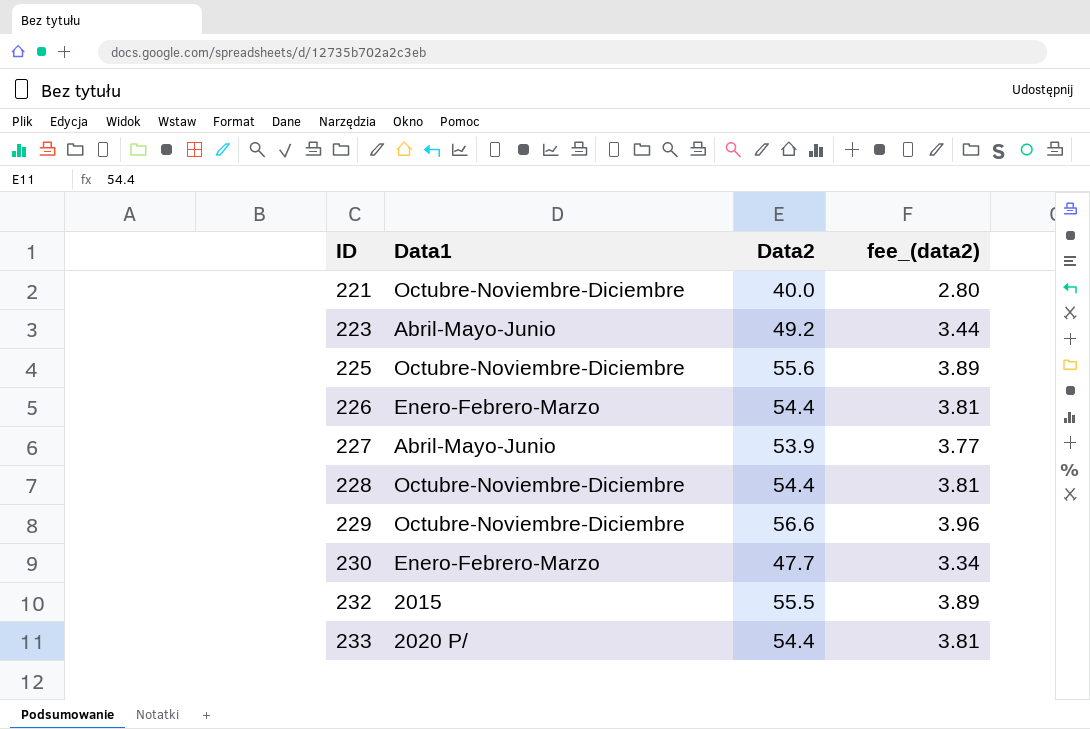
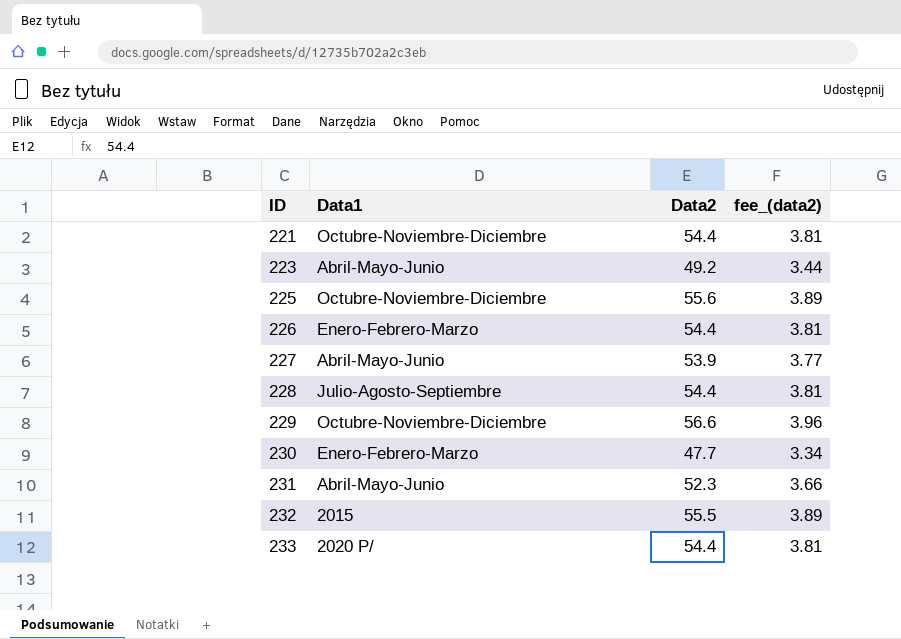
221 | Data2: 40.0 -> 54.4
221 | fee_(data2): 2.80 -> 3.81
228 | Data1: Octubre-Noviembre-Diciembre -> Julio-Agosto-Septiembre
row 231: none -> Abril-Mayo-Junio | 52.3 | 3.66

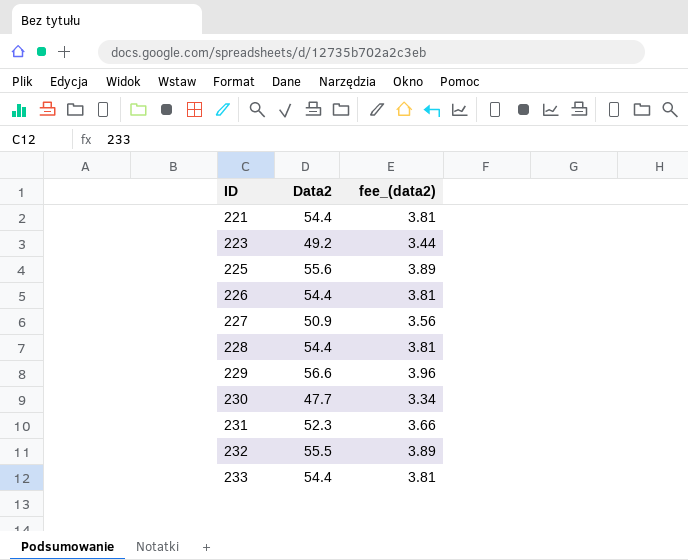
column Data1 | position: 2 -> none
227 | Data2: 53.9 -> 50.9
227 | fee_(data2): 3.77 -> 3.56

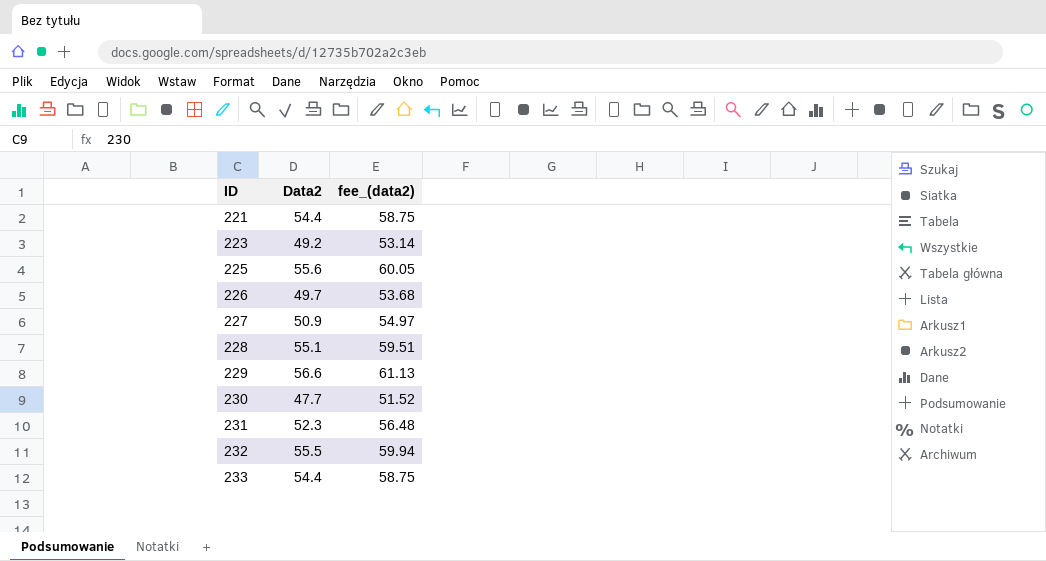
column fee_(data2) | formula: [Data2] * 0.07 -> [Data2] * 1.08
226 | Data2: 54.4 -> 49.7
228 | Data2: 54.4 -> 55.1

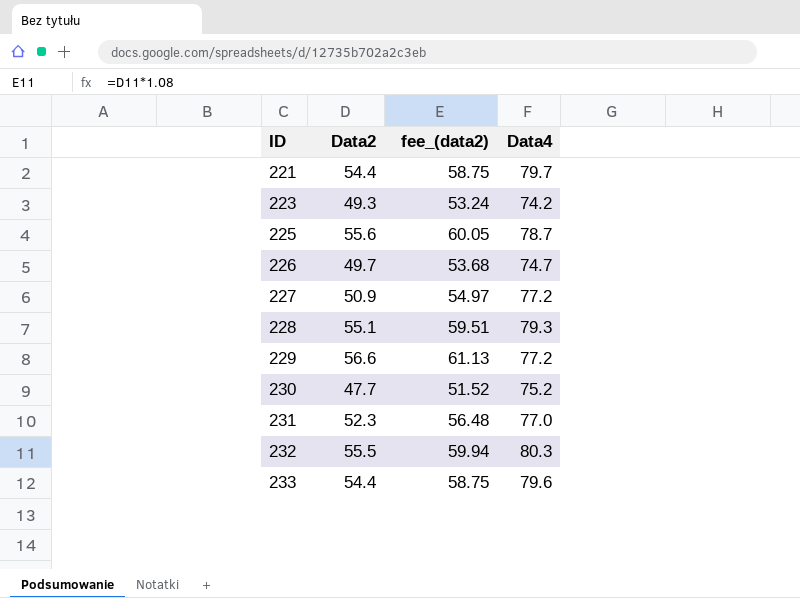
column Data4 | position: none -> 4
223 | Data2: 49.2 -> 49.3
223 | fee_(data2): 53.14 -> 53.24

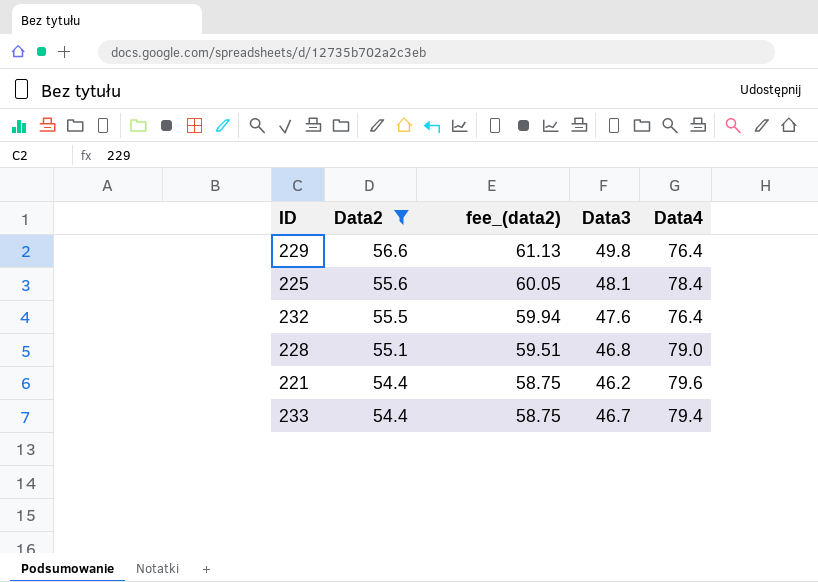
filter: none -> Data2 >= 54.4
row order: ID ascending -> Data2 descending
column Data3 | position: none -> 4
229 | Data4: 77.2 -> 76.4
225 | Data4: 78.7 -> 78.4
232 | Data4: 80.3 -> 76.4
228 | Data4: 79.3 -> 79.0
221 | Data4: 79.7 -> 79.6
233 | Data4: 79.6 -> 79.4

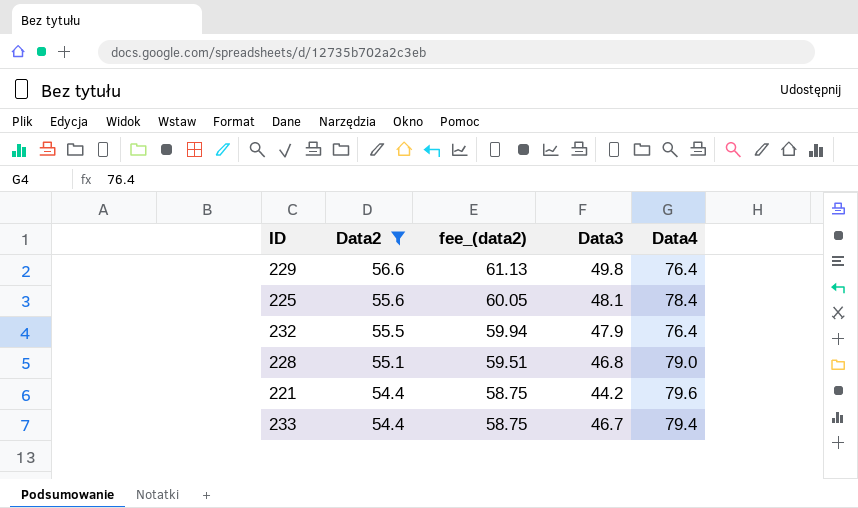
232 | Data3: 47.6 -> 47.9
221 | Data3: 46.2 -> 44.2

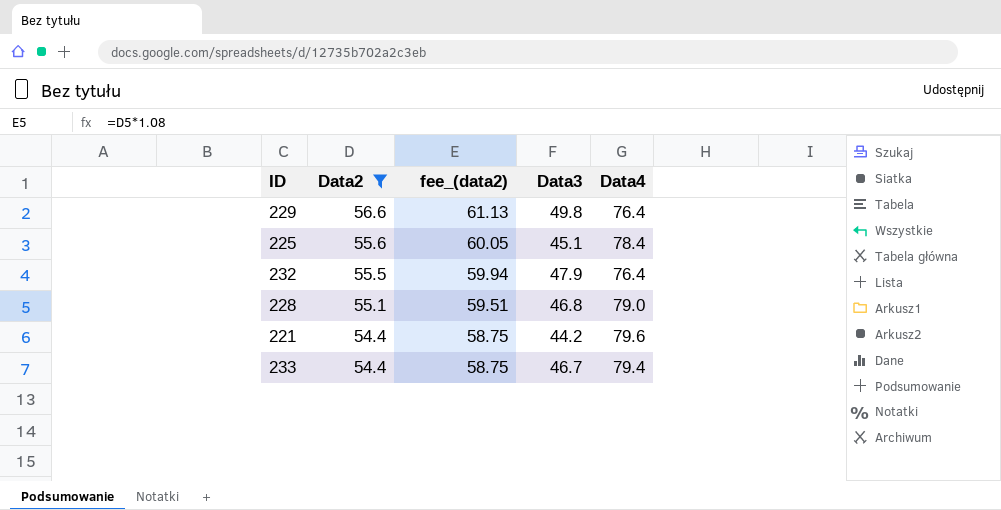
225 | Data3: 48.1 -> 45.1

